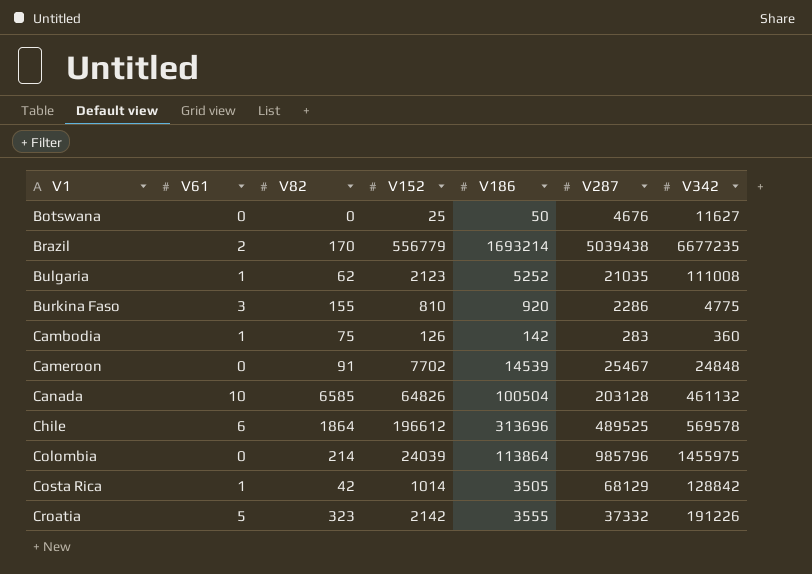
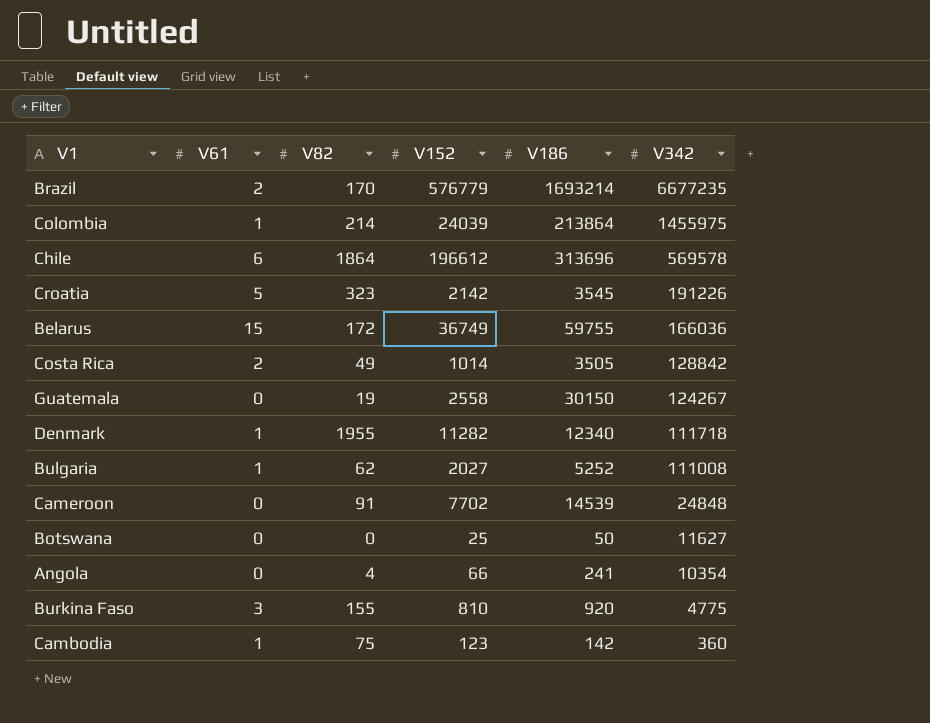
row order: V1 ascending -> V342 descending
column V287 | position: 6 -> none
row Canada: 10 | 6585 | 64826 | 100504 | 203128 | 461132 -> none
Brazil | V152: 556779 -> 576779
Colombia | V61: 0 -> 1
Colombia | V186: 113864 -> 213864
Croatia | V186: 3555 -> 3545
row Belarus: none -> 15 | 172 | 36749 | 59755 | 166036
Costa Rica | V61: 1 -> 2
Costa Rica | V82: 42 -> 49
row Guatemala: none -> 0 | 19 | 2558 | 30150 | 124267
row Denmark: none -> 1 | 1955 | 11282 | 12340 | 111718
Bulgaria | V152: 2123 -> 2027
row Angola: none -> 0 | 4 | 66 | 241 | 10354
Cambodia | V152: 126 -> 123

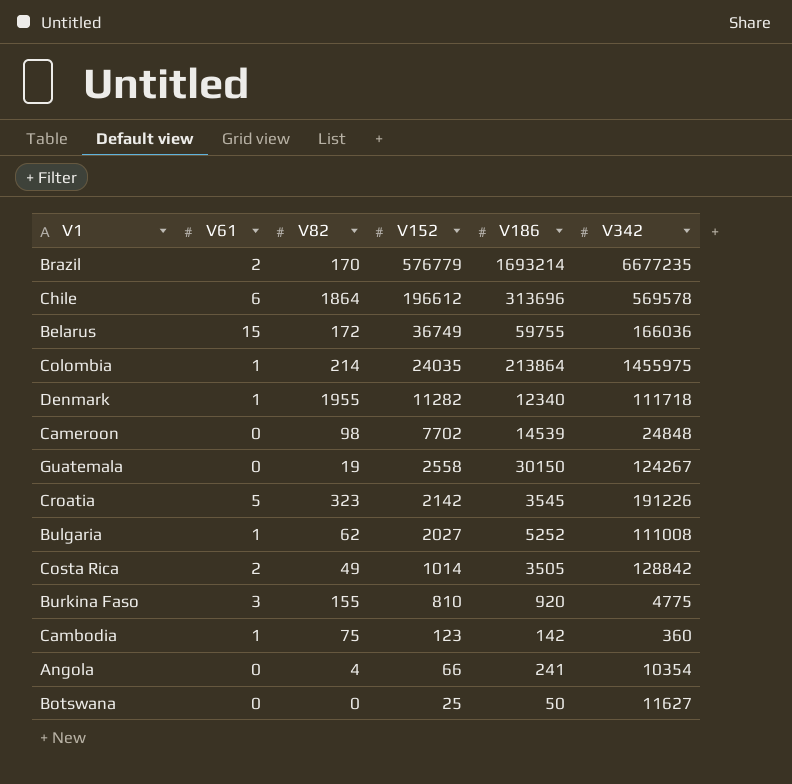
row order: V342 descending -> V152 descending
Colombia | V152: 24039 -> 24035
Cameroon | V82: 91 -> 98

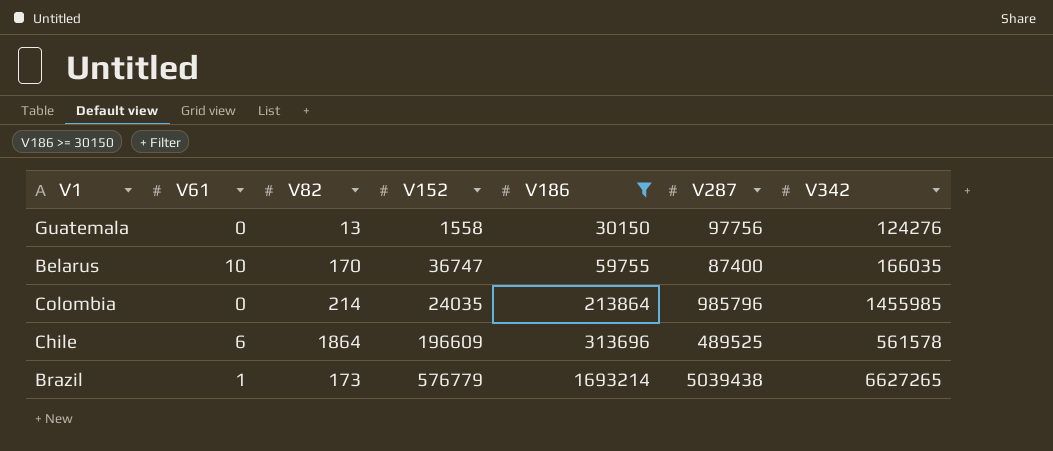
filter: none -> V186 >= 30150
row order: V152 descending -> V186 ascending
column V287 | position: none -> 6
Guatemala | V82: 19 -> 13
Guatemala | V152: 2558 -> 1558
Guatemala | V342: 124267 -> 124276
Belarus | V61: 15 -> 10
Belarus | V82: 172 -> 170
Belarus | V152: 36749 -> 36747
Belarus | V342: 166036 -> 166035
Colombia | V61: 1 -> 0
Colombia | V342: 1455975 -> 1455985
Chile | V152: 196612 -> 196609
Chile | V342: 569578 -> 561578
Brazil | V61: 2 -> 1
Brazil | V82: 170 -> 173
Brazil | V342: 6677235 -> 6627265

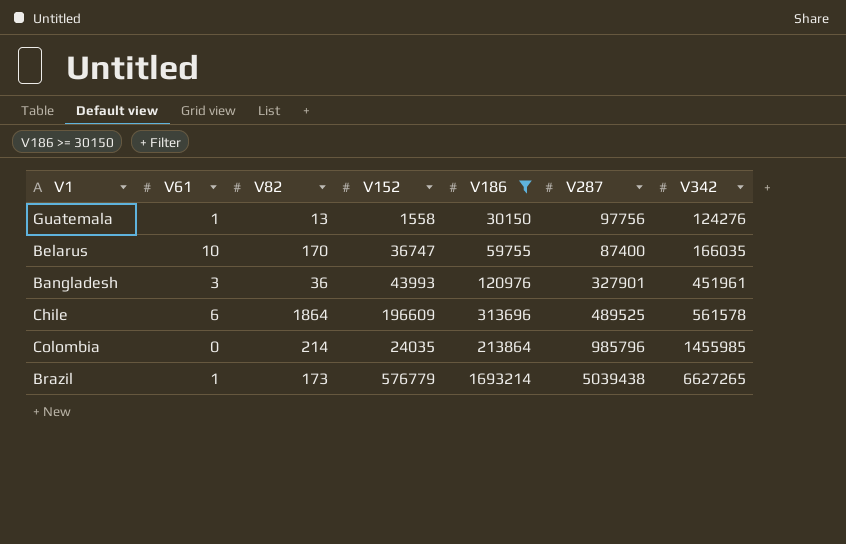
row order: V186 ascending -> V342 ascending
Guatemala | V61: 0 -> 1
row Bangladesh: none -> 3 | 36 | 43993 | 120976 | 327901 | 451961

